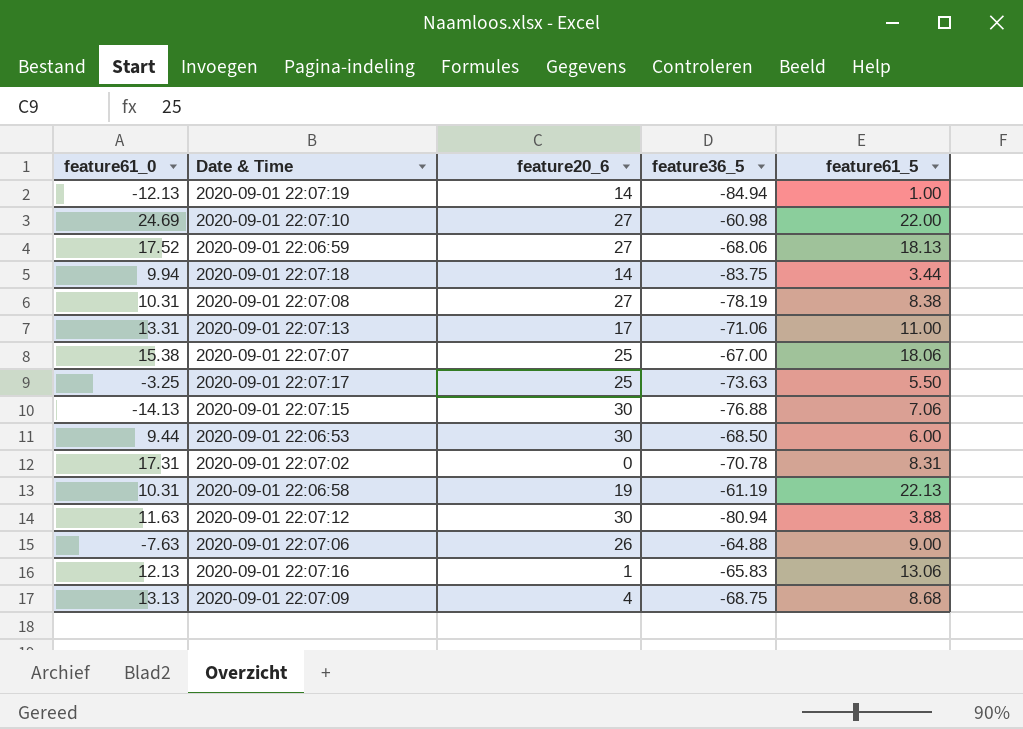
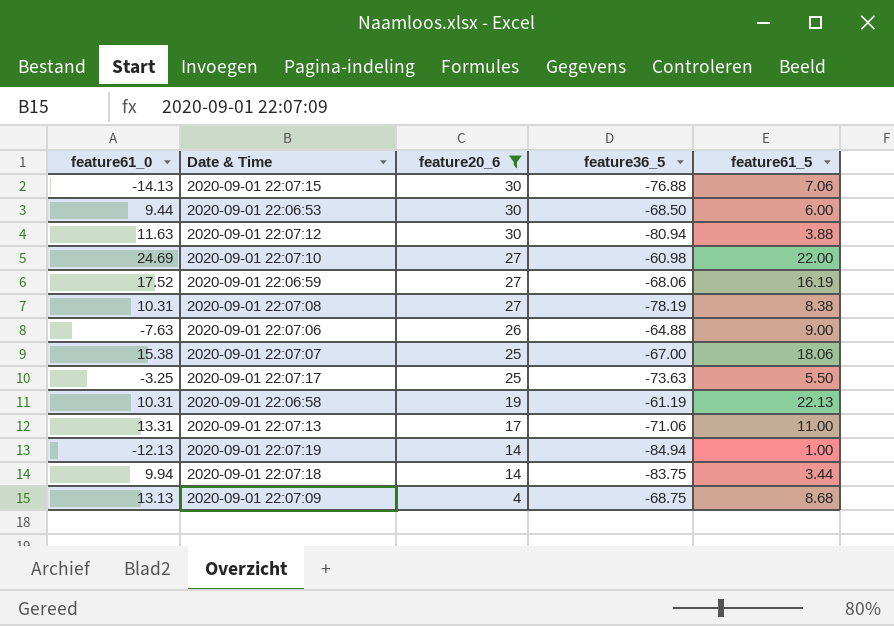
filter: none -> feature20_6 >= 4
row order: none -> feature20_6 descending
2020-09-01 22:06:59 | feature61_5: 18.13 -> 16.19

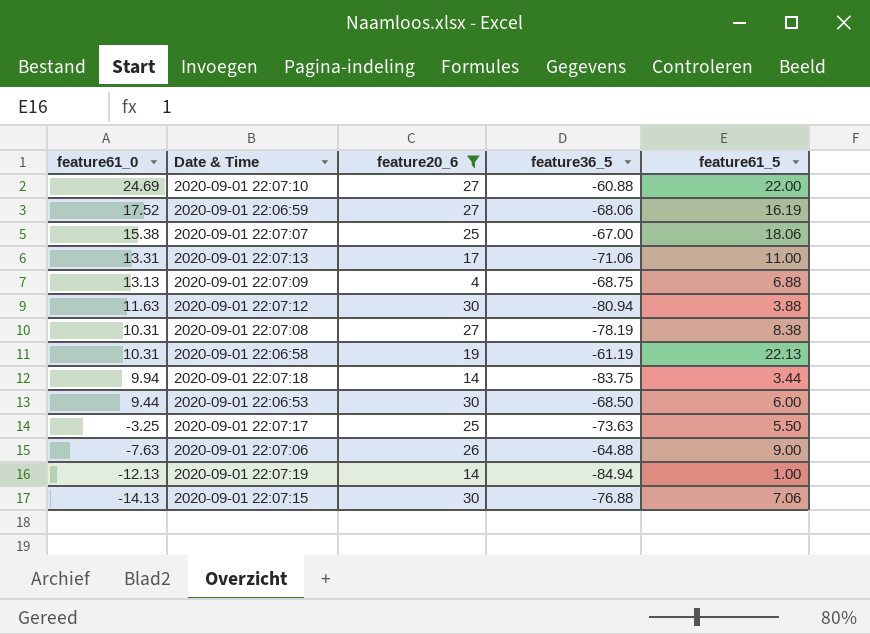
row order: feature20_6 descending -> feature61_0 descending
2020-09-01 22:07:10 | feature36_5: -60.98 -> -60.88
2020-09-01 22:07:09 | feature61_5: 8.68 -> 6.88

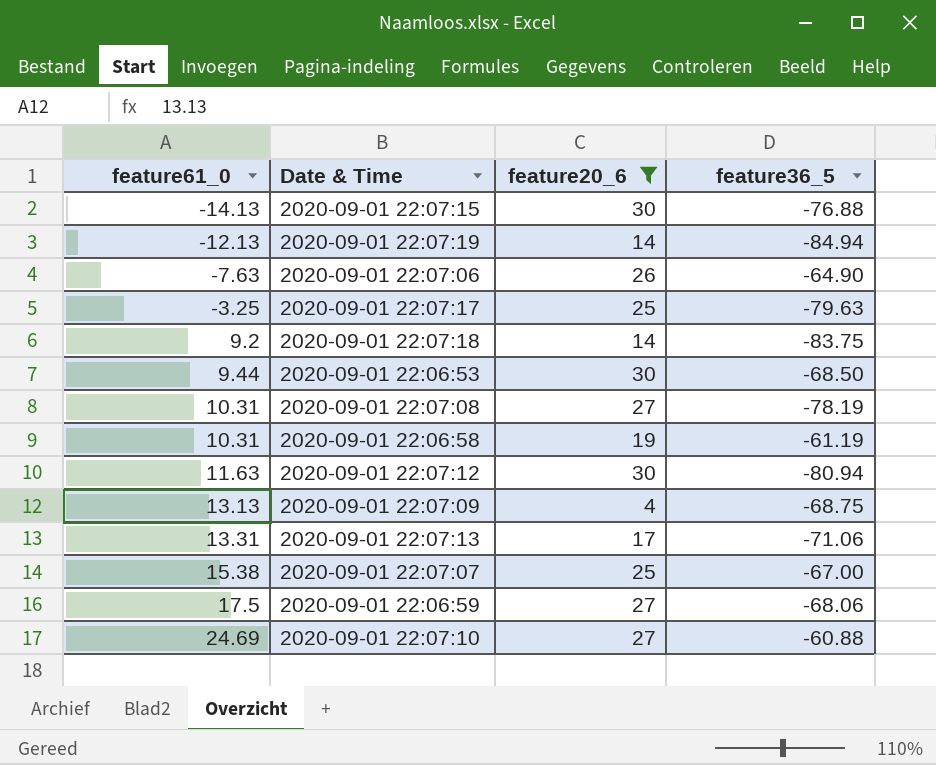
row order: feature61_0 descending -> feature61_0 ascending
column feature61_5 | position: 5 -> none
2020-09-01 22:07:06 | feature36_5: -64.88 -> -64.90
2020-09-01 22:07:17 | feature36_5: -73.63 -> -79.63
2020-09-01 22:07:18 | feature61_0: 9.94 -> 9.2
2020-09-01 22:06:59 | feature61_0: 17.52 -> 17.5

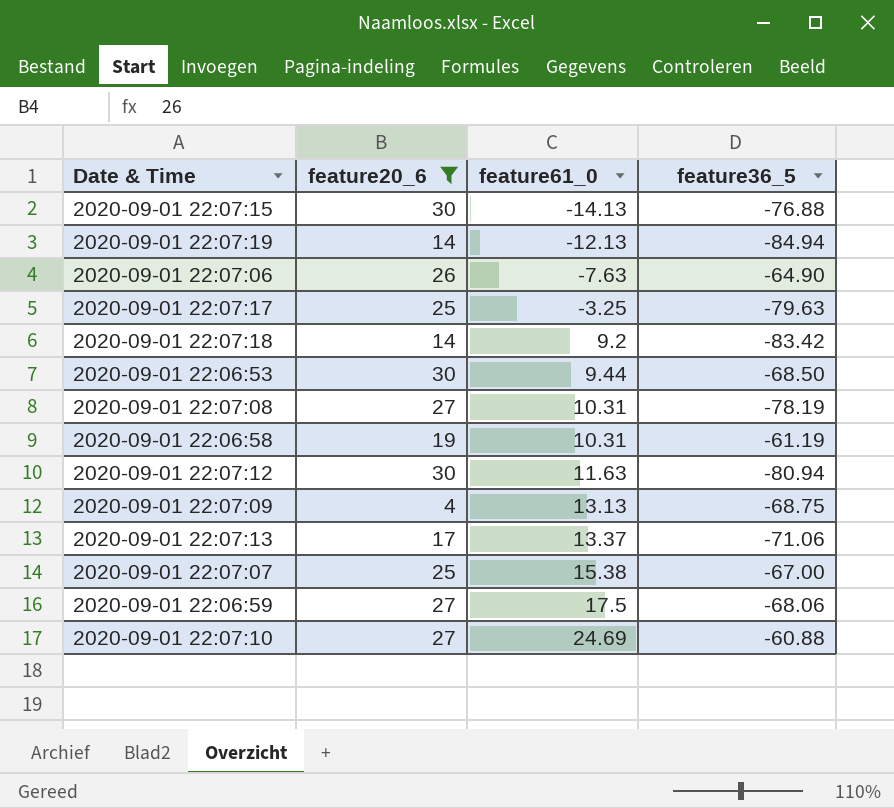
column feature61_0 | position: 1 -> 3
2020-09-01 22:07:18 | feature36_5: -83.75 -> -83.42
2020-09-01 22:07:13 | feature61_0: 13.31 -> 13.37

